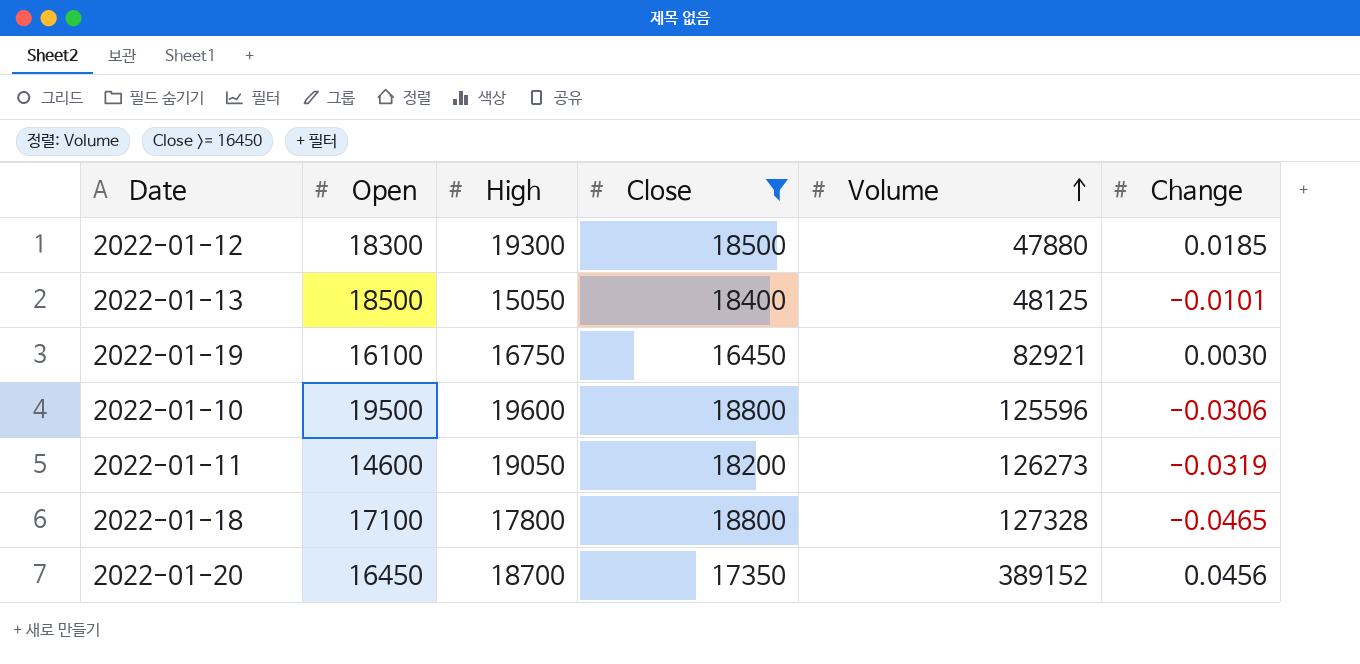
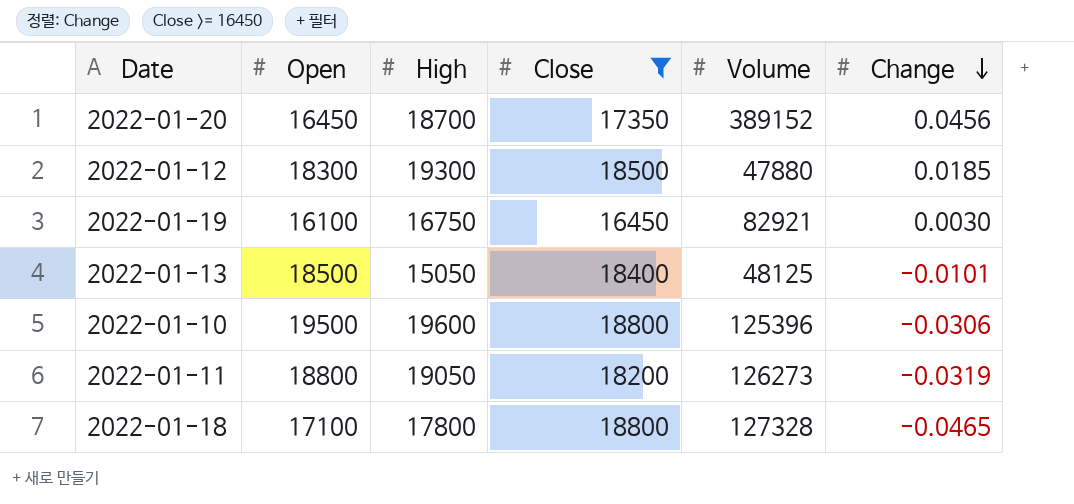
row order: Volume ascending -> Change descending
2022-01-10 | Volume: 125596 -> 125396
2022-01-11 | Open: 14600 -> 18800

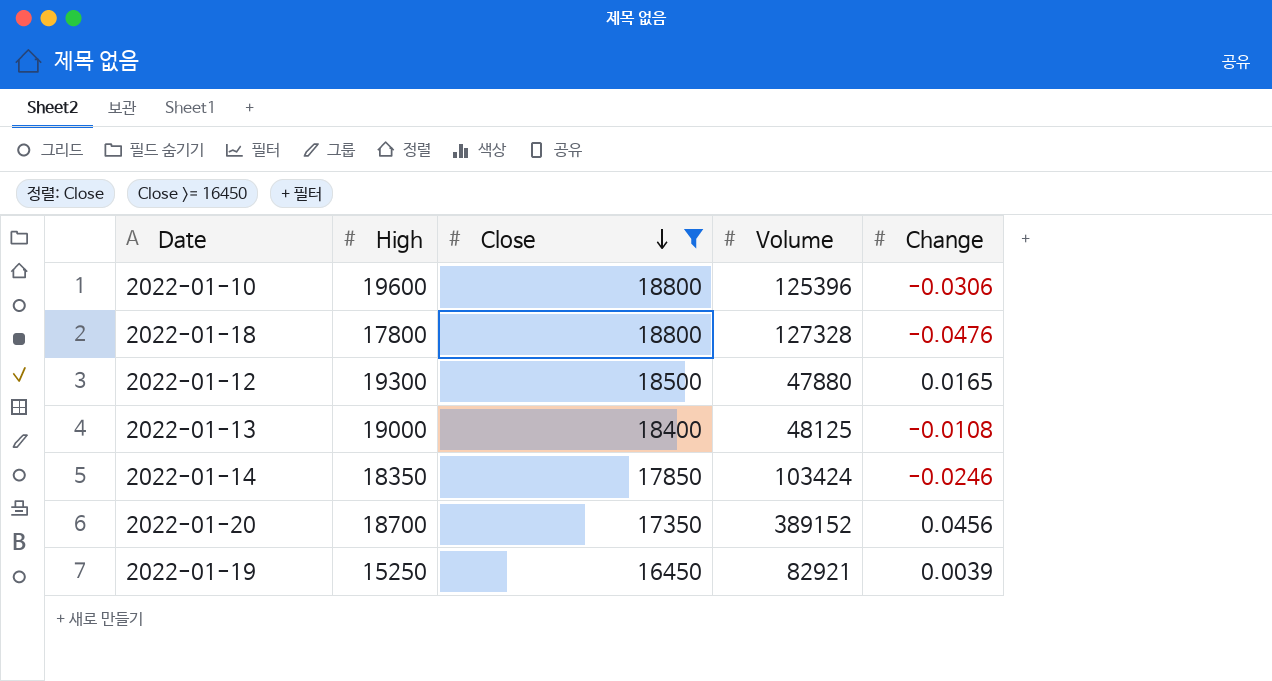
row order: Change descending -> Close descending
column Open | position: 2 -> none
row 2022-01-11: 18800 | 19050 | 18200 | 126273 | -0.0319 -> none
2022-01-18 | Change: -0.0465 -> -0.0476
2022-01-12 | Change: 0.0185 -> 0.0165
2022-01-13 | High: 15050 -> 19000
2022-01-13 | Change: -0.0101 -> -0.0108
row 2022-01-14: none -> 18350 | 17850 | 103424 | -0.0246
2022-01-19 | High: 16750 -> 15250
2022-01-19 | Change: 0.0030 -> 0.0039

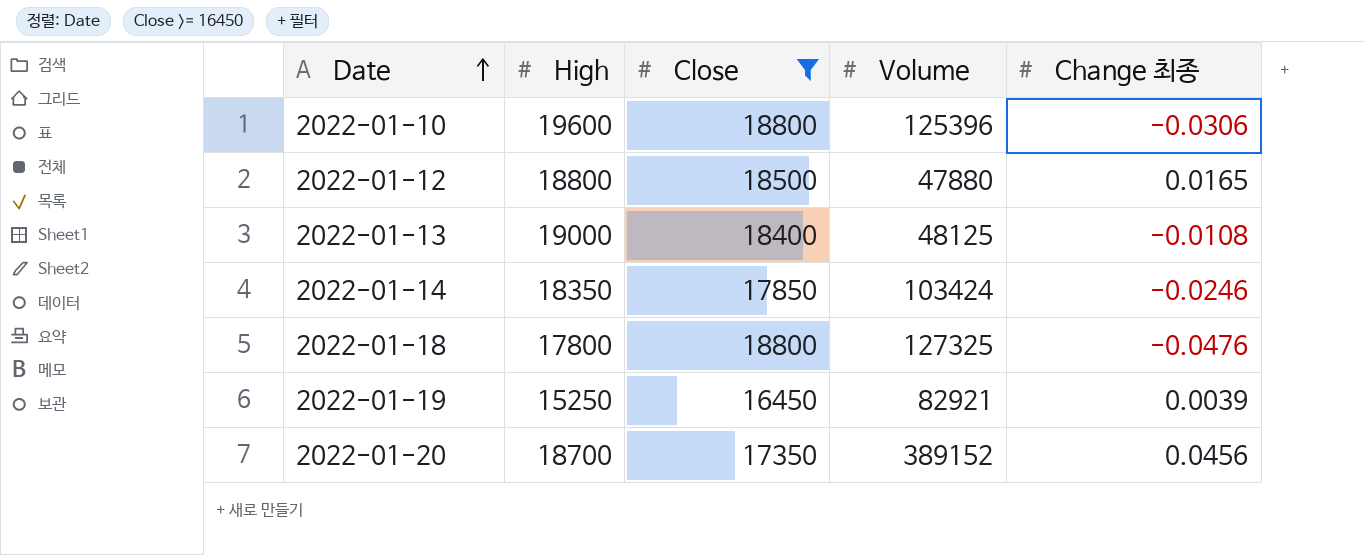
row order: Close descending -> Date ascending
column name: Change -> Change 최종
2022-01-12 | High: 19300 -> 18800
2022-01-18 | Volume: 127328 -> 127325

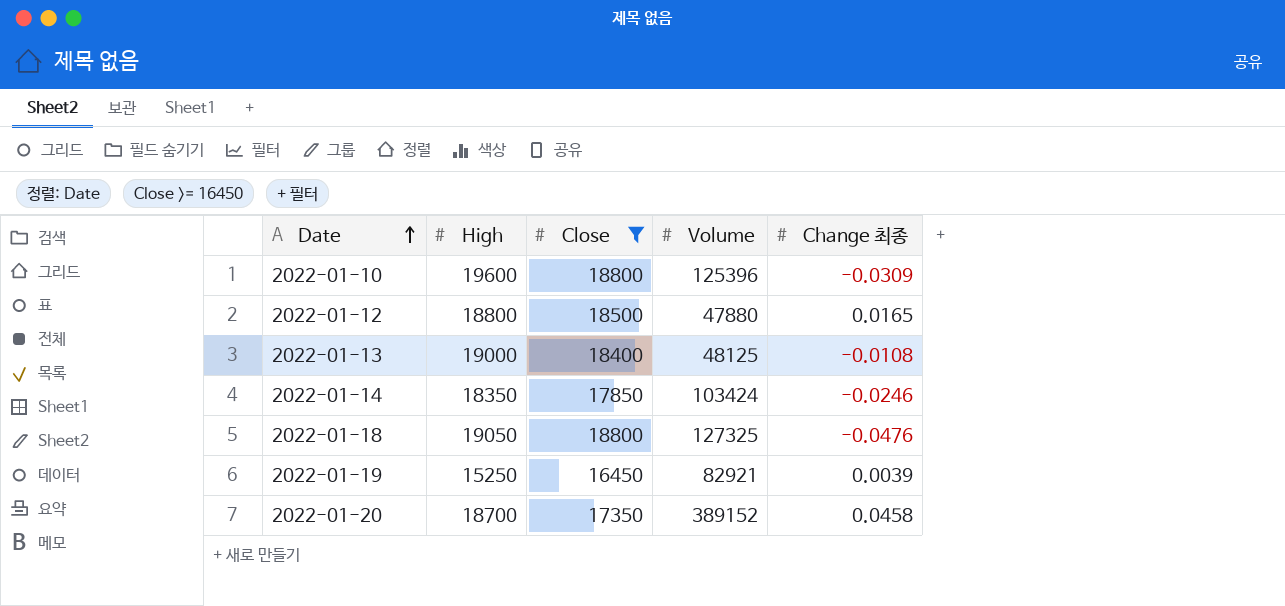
2022-01-10 | Change 최종: -0.0306 -> -0.0309
2022-01-18 | High: 17800 -> 19050
2022-01-20 | Change 최종: 0.0456 -> 0.0458

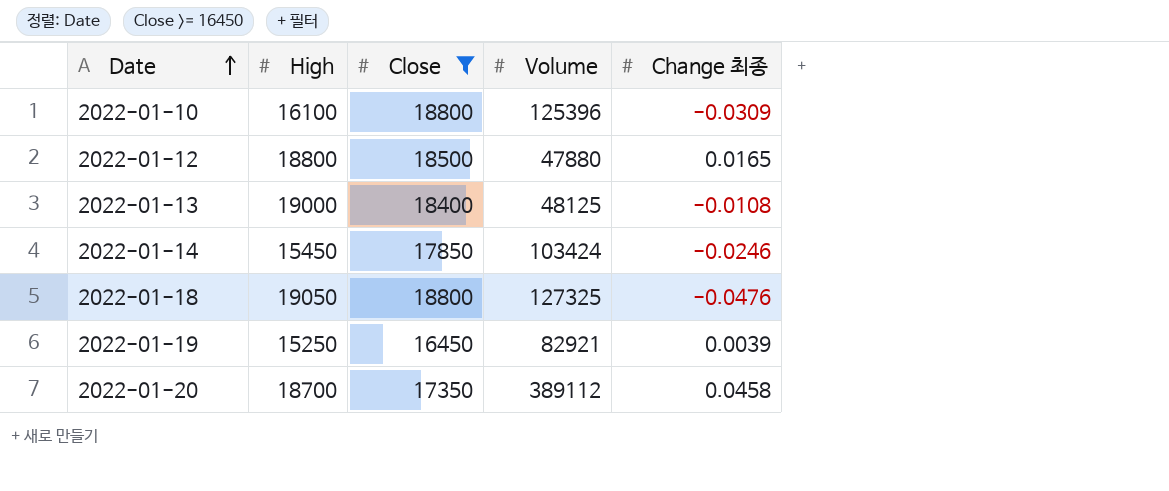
2022-01-10 | High: 19600 -> 16100
2022-01-14 | High: 18350 -> 15450
2022-01-20 | Volume: 389152 -> 389112

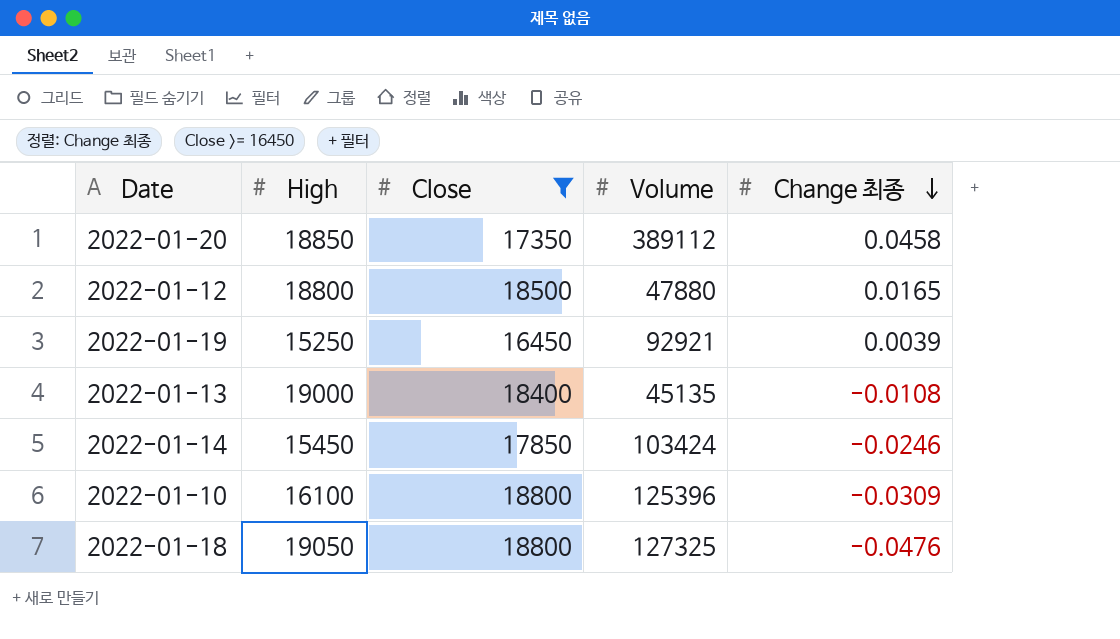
row order: Date ascending -> Change 최종 descending
2022-01-20 | High: 18700 -> 18850
2022-01-19 | Volume: 82921 -> 92921
2022-01-13 | Volume: 48125 -> 45135

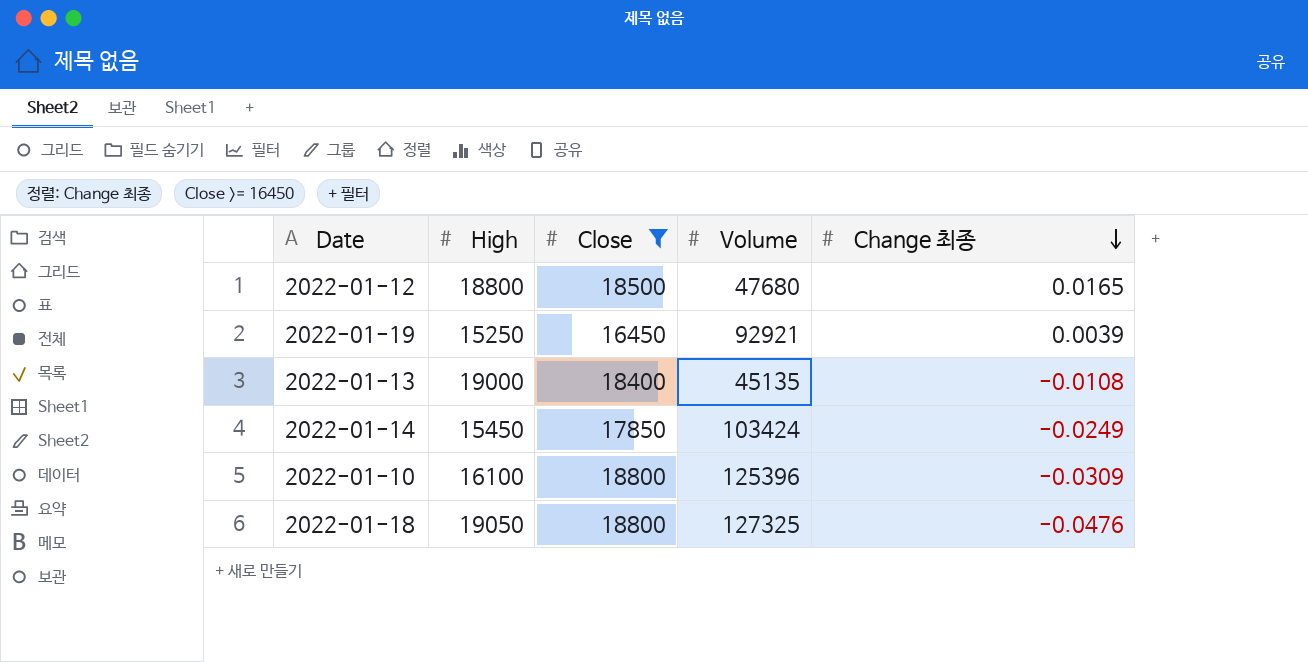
row 2022-01-20: 18850 | 17350 | 389112 | 0.0458 -> none
2022-01-12 | Volume: 47880 -> 47680
2022-01-14 | Change 최종: -0.0246 -> -0.0249

